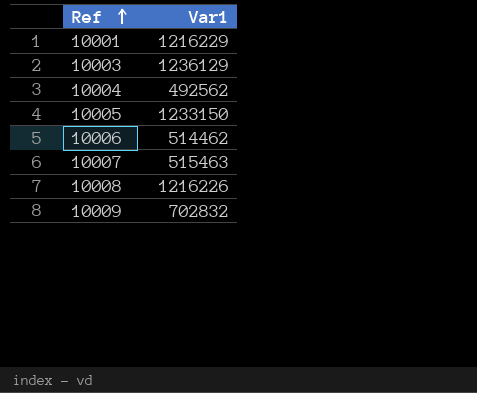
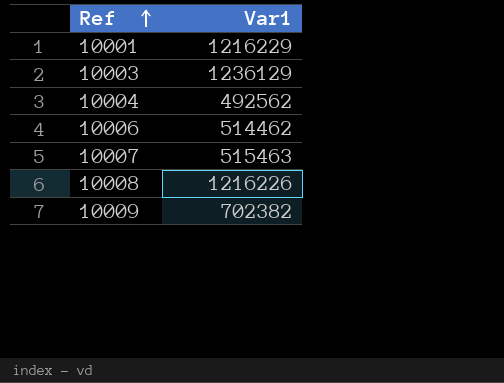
row 10005: 1233150 -> none
10009 | Var1: 702832 -> 702382

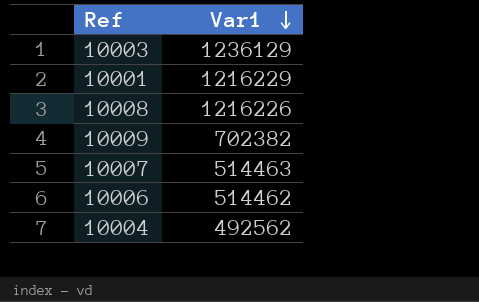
row order: Ref ascending -> Var1 descending
10007 | Var1: 515463 -> 514463

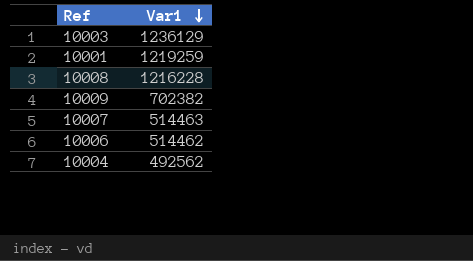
10001 | Var1: 1216229 -> 1219259
10008 | Var1: 1216226 -> 1216228

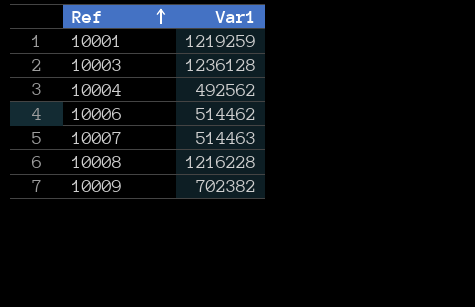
row order: Var1 descending -> Ref ascending
10003 | Var1: 1236129 -> 1236128

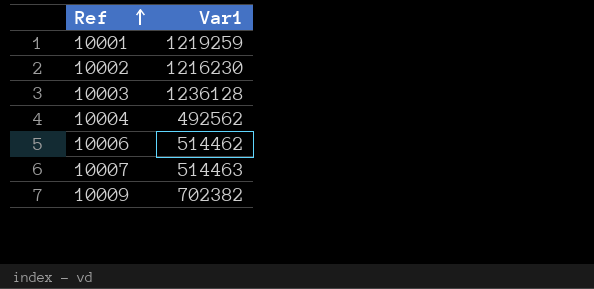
row 10008: 1216228 -> none
row 10002: none -> 1216230

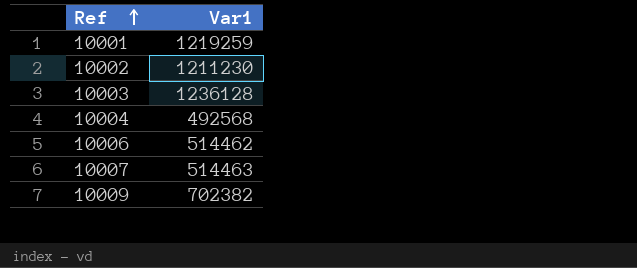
10002 | Var1: 1216230 -> 1211230
10004 | Var1: 492562 -> 492568

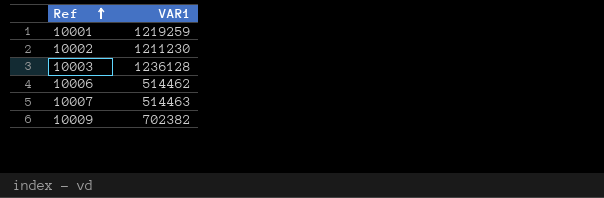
column name: Var1 -> VAR1
row 10004: 492568 -> none

